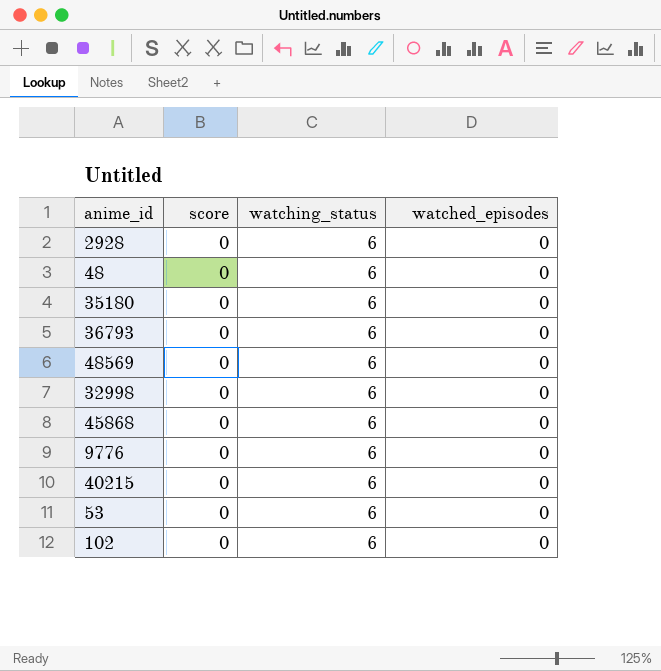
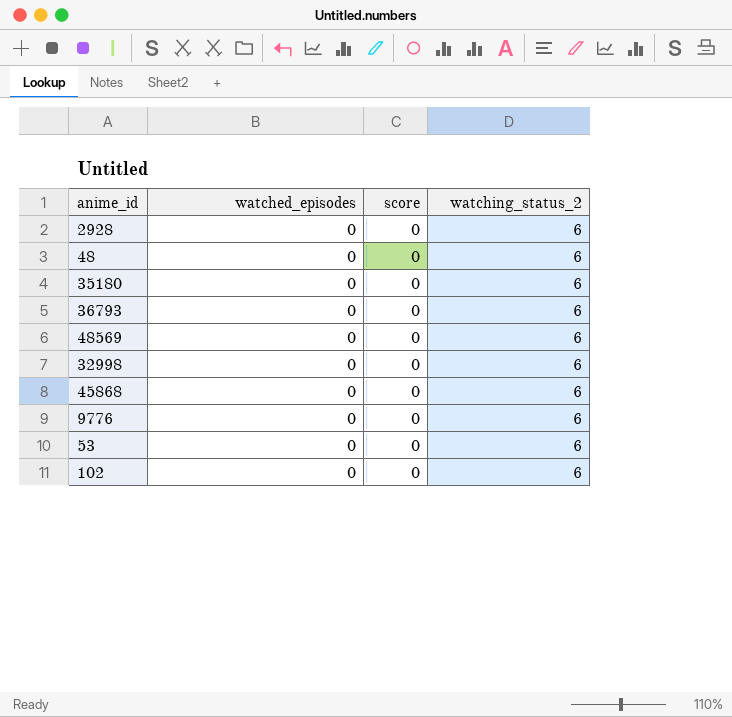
column watched_episodes | position: 4 -> 2
column name: watching_status -> watching_status_2
row 40215: 0 | 6 | 0 -> none

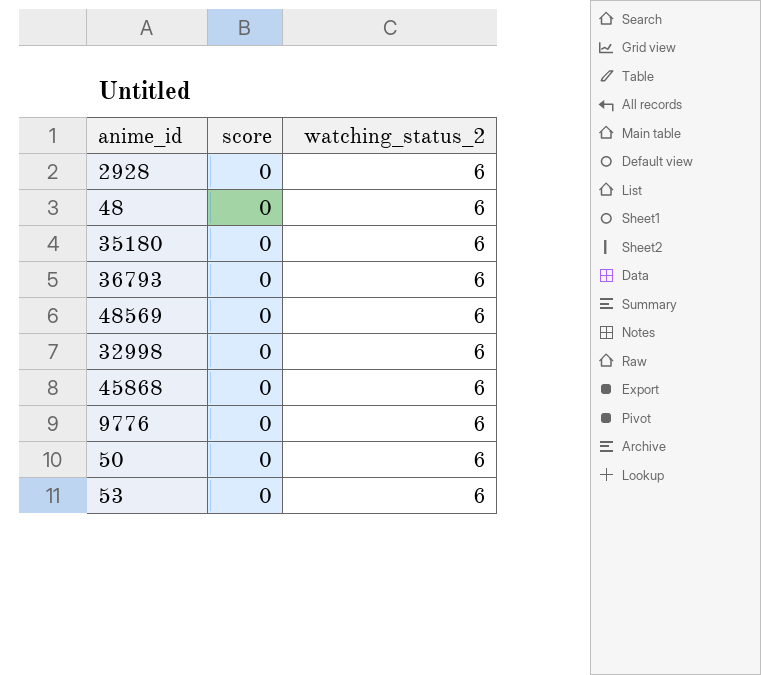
column watched_episodes | position: 2 -> none
row 102: 0 | 0 | 6 -> none
row 50: none -> 0 | 6

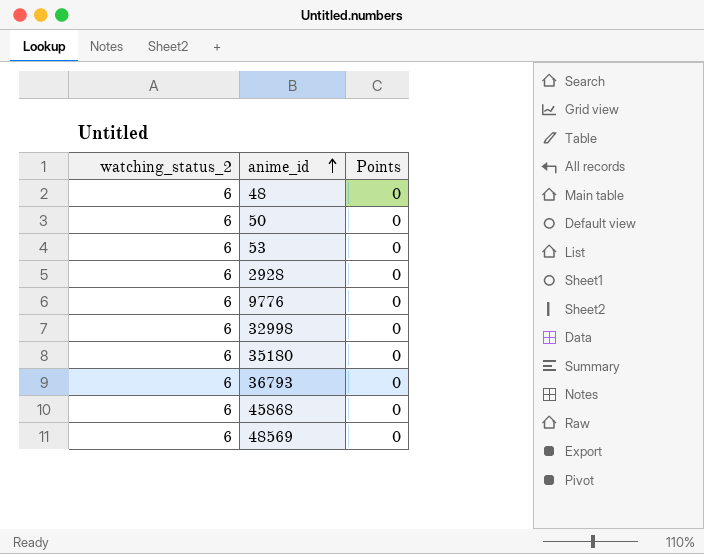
row order: none -> anime_id ascending
column watching_status_2 | position: 3 -> 1
column name: score -> Points

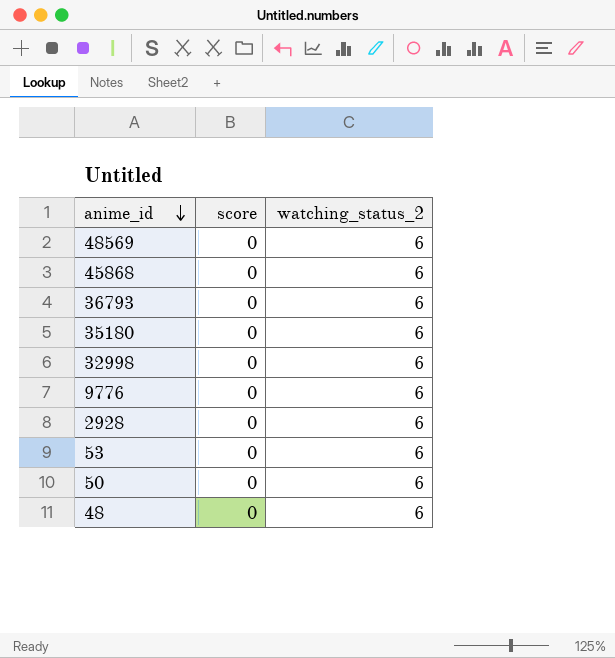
row order: anime_id ascending -> anime_id descending
column name: Points -> score
column watching_status_2 | position: 1 -> 3

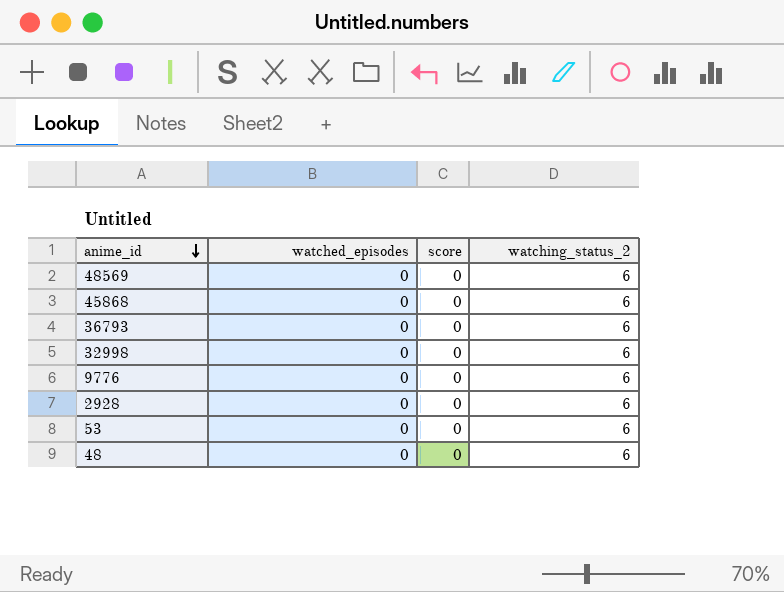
column watched_episodes | position: none -> 2
row 35180: 0 | 6 -> none
row 50: 0 | 6 -> none

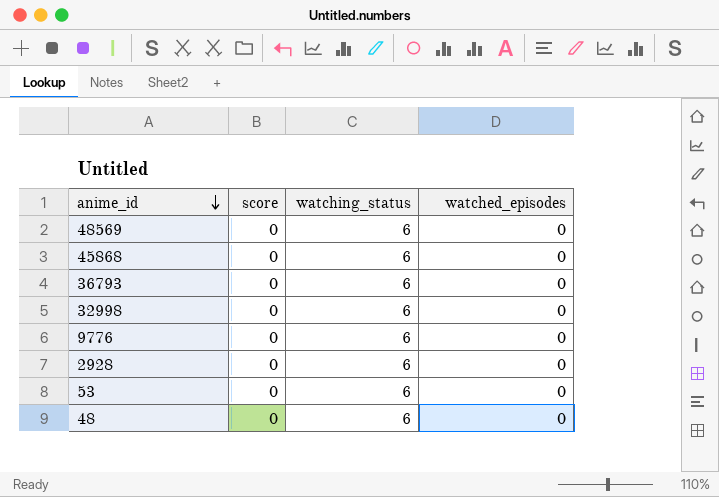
column name: watching_status_2 -> watching_status
column watched_episodes | position: 2 -> 4

